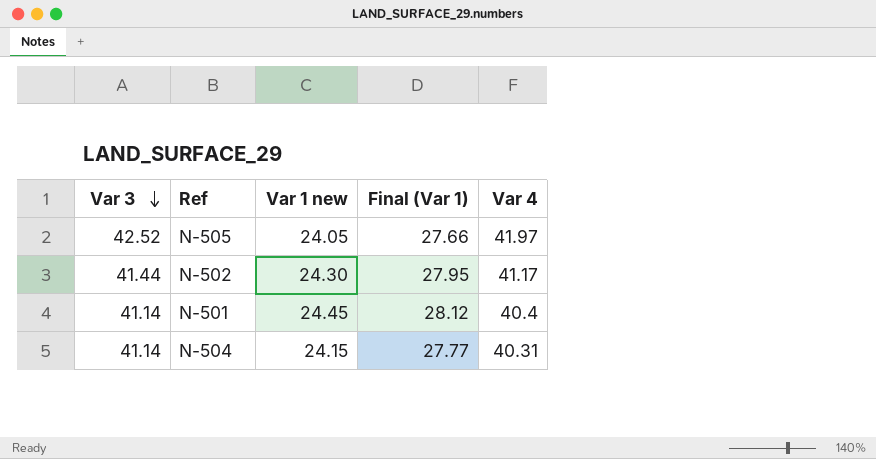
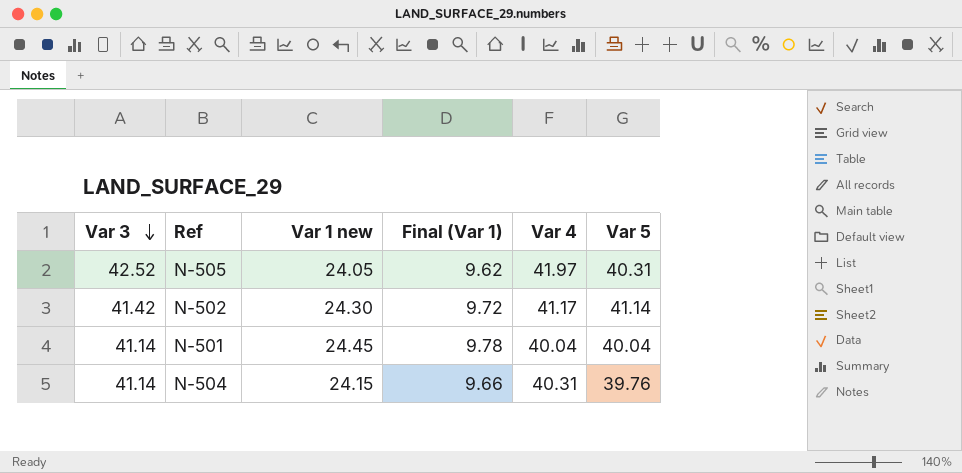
column Final (Var 1) | formula: [Var 1 new] * 1.15 -> [Var 1 new] * 0.4
column Var 5 | position: none -> 6
N-502 | Var 3: 41.44 -> 41.42
N-501 | Var 4: 40.4 -> 40.04

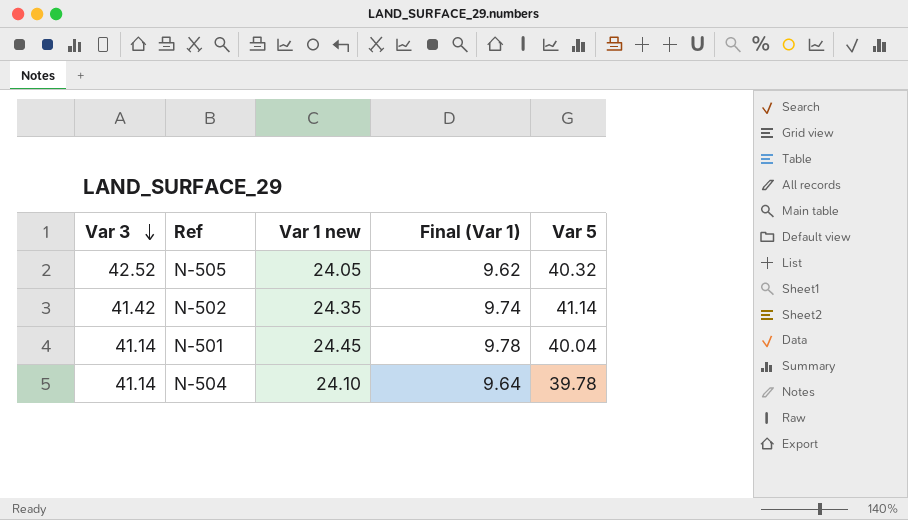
column Var 4 | position: 5 -> none
N-505 | Var 5: 40.31 -> 40.32
N-502 | Var 1 new: 24.30 -> 24.35
N-502 | Final (Var 1): 9.72 -> 9.74
N-504 | Var 1 new: 24.15 -> 24.10
N-504 | Final (Var 1): 9.66 -> 9.64
N-504 | Var 5: 39.76 -> 39.78

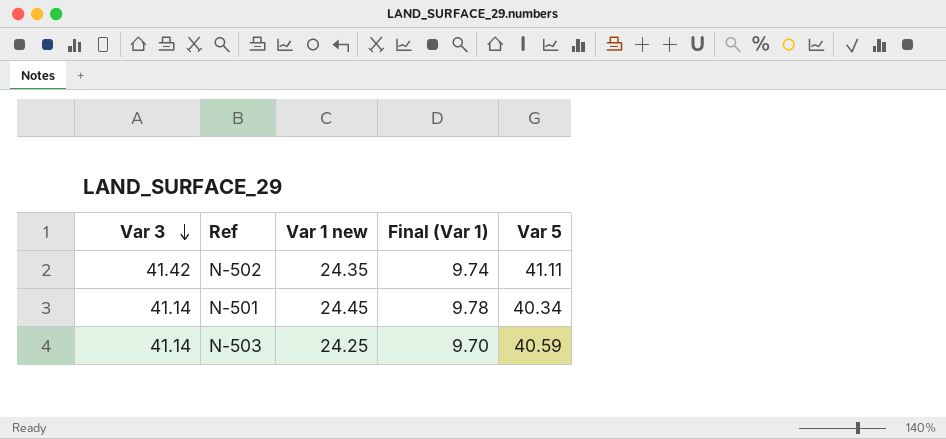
row N-505: 42.52 | 24.05 | 9.62 | 40.32 -> none
row N-504: 41.14 | 24.10 | 9.64 | 39.78 -> none
N-502 | Var 5: 41.14 -> 41.11
N-501 | Var 5: 40.04 -> 40.34
row N-503: none -> 41.14 | 24.25 | 9.70 | 40.59

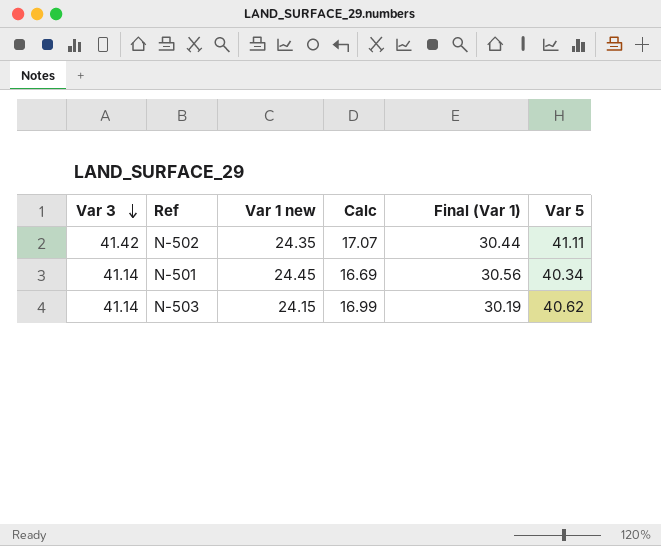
column Calc | formula: none -> [Var 3] - [Var 1 new]
column Final (Var 1) | formula: [Var 1 new] * 0.4 -> [Var 1 new] * 1.25
N-503 | Var 1 new: 24.25 -> 24.15
N-503 | Var 5: 40.59 -> 40.62

